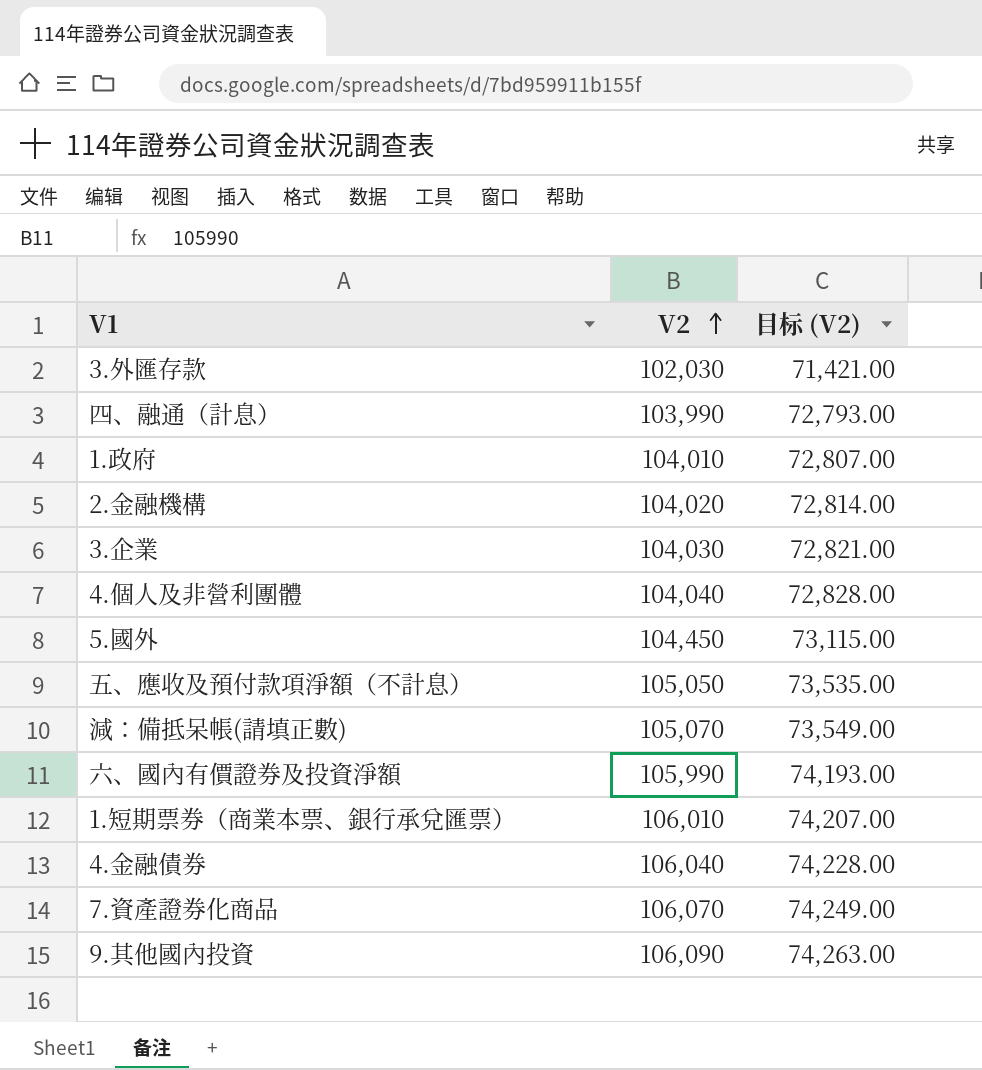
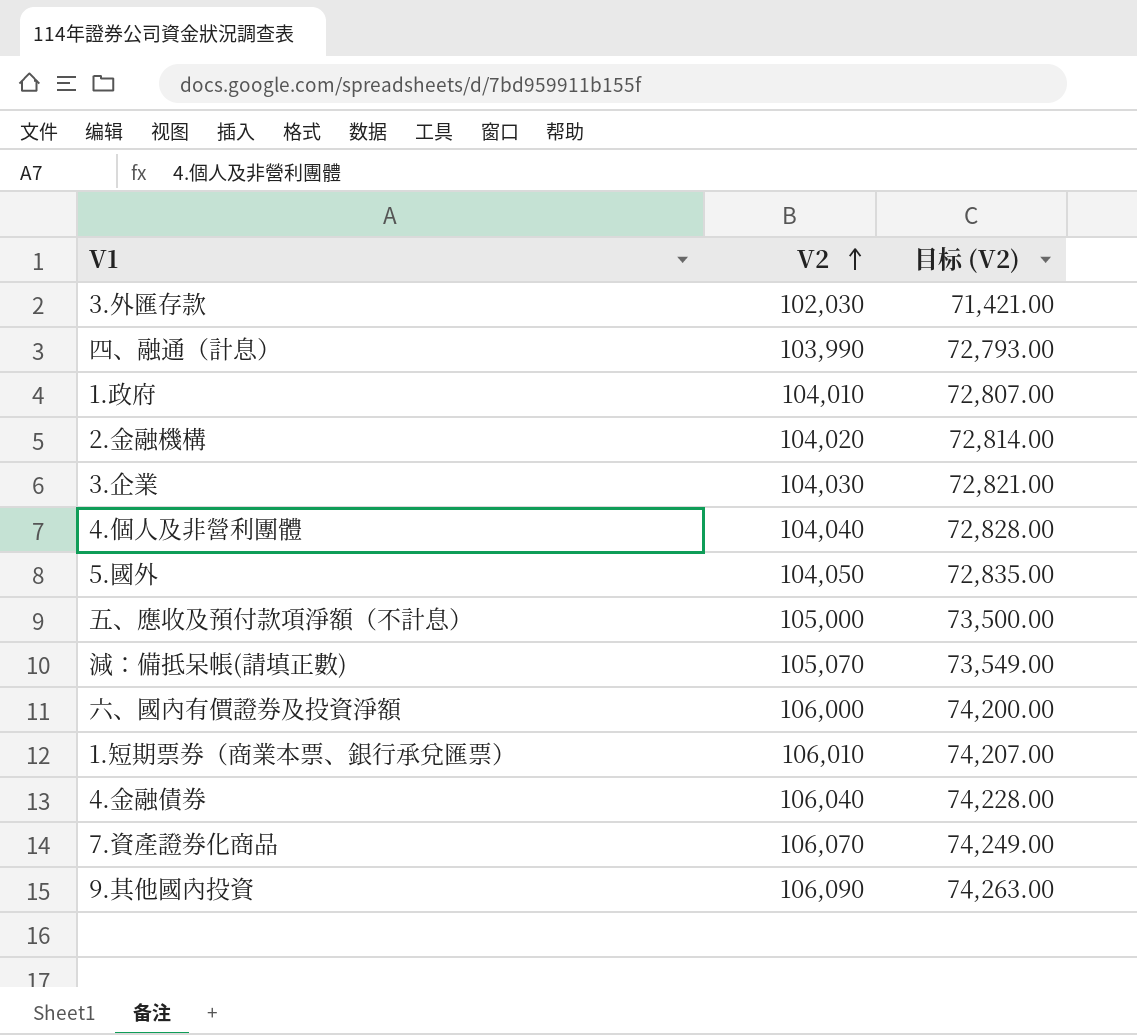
5.國外 | V2: 104,450 -> 104,050
5.國外 | 目标 (V2): 73,115.00 -> 72,835.00
五、應收及預付款項淨額（不計息） | V2: 105,050 -> 105,000
五、應收及預付款項淨額（不計息） | 目标 (V2): 73,535.00 -> 73,500.00
六、國內有價證券及投資淨額 | V2: 105,990 -> 106,000
六、國內有價證券及投資淨額 | 目标 (V2): 74,193.00 -> 74,200.00

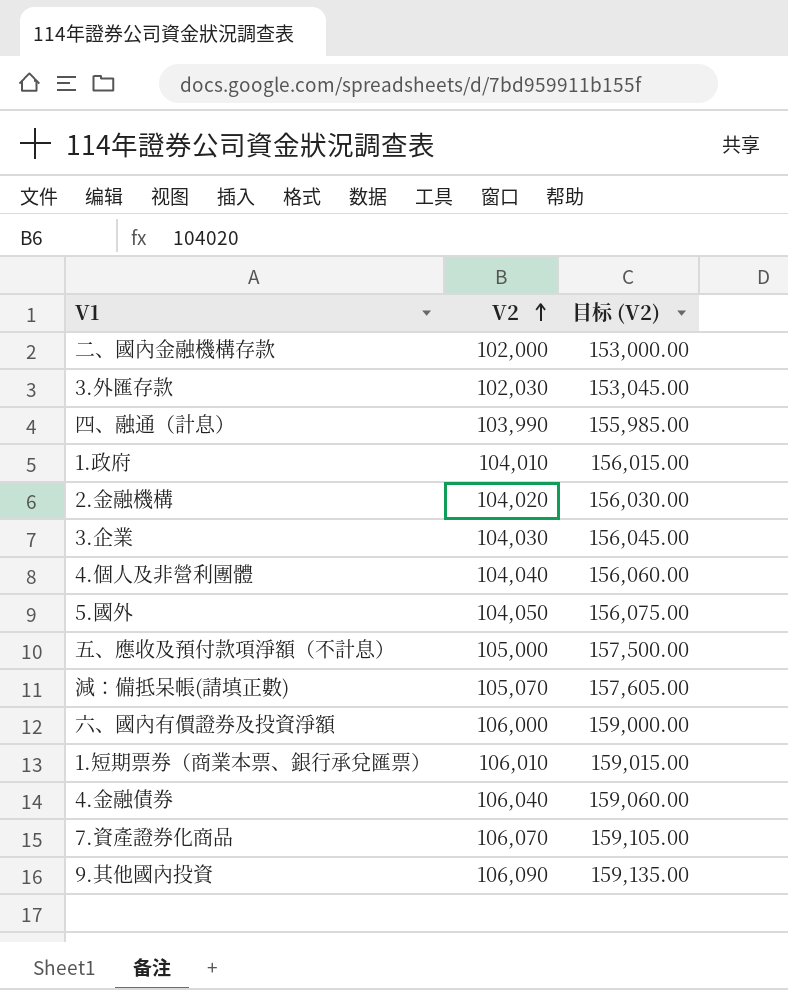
column 目标 (V2) | formula: [V2] * 0.7 -> [V2] * 1.5
row 二、國內金融機構存款: none -> 102,000 | 153,000.00

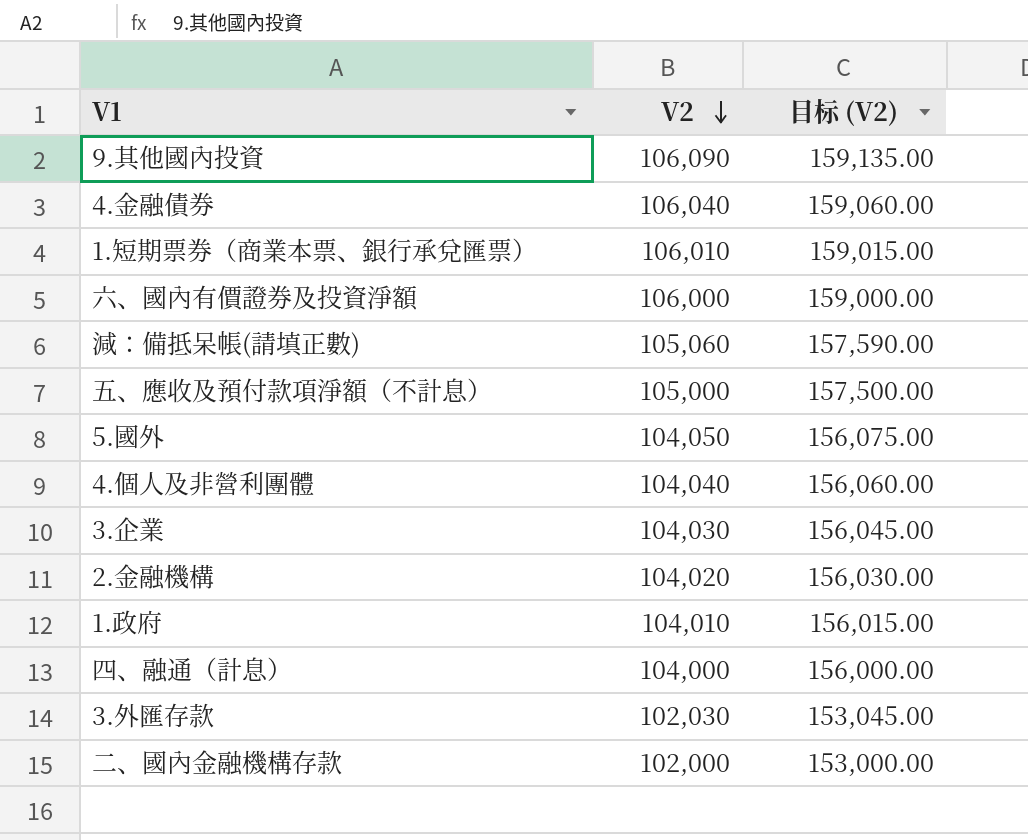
row order: V2 ascending -> V2 descending
row 7.資產證券化商品: 106,070 | 159,105.00 -> none
減：備抵呆帳(請填正數) | V2: 105,070 -> 105,060
減：備抵呆帳(請填正數) | 目标 (V2): 157,605.00 -> 157,590.00
四、融通（計息） | V2: 103,990 -> 104,000
四、融通（計息） | 目标 (V2): 155,985.00 -> 156,000.00

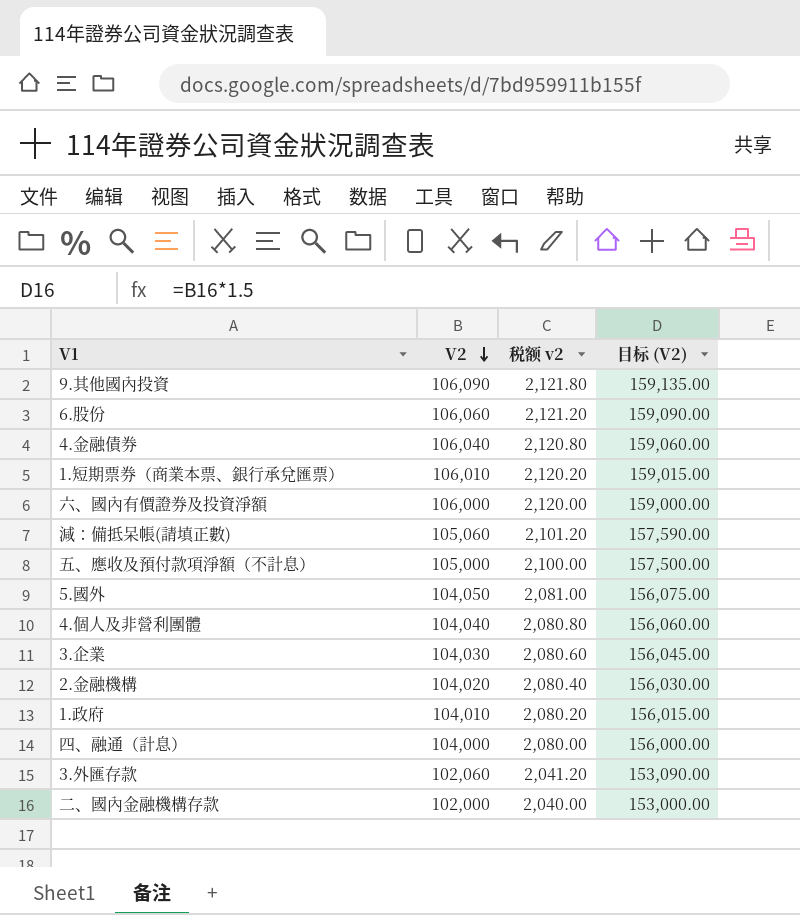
column 税额 v2 | formula: none -> [V2] * 0.02
row 6.股份: none -> 106,060 | 2,121.20 | 159,090.00
3.外匯存款 | V2: 102,030 -> 102,060
3.外匯存款 | 目标 (V2): 153,045.00 -> 153,090.00

